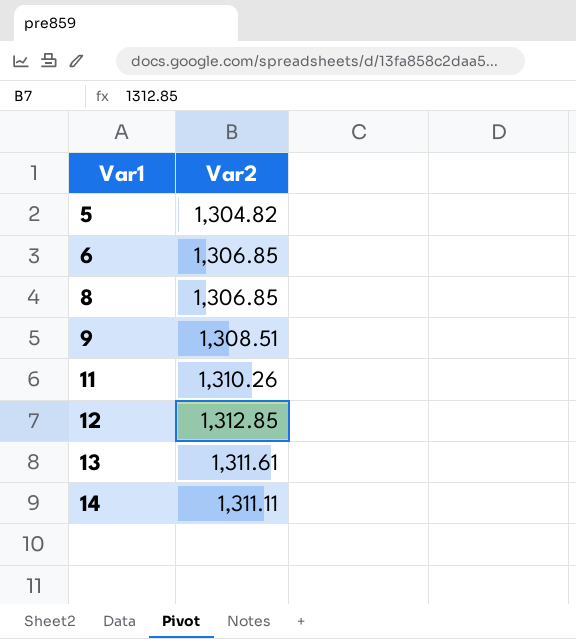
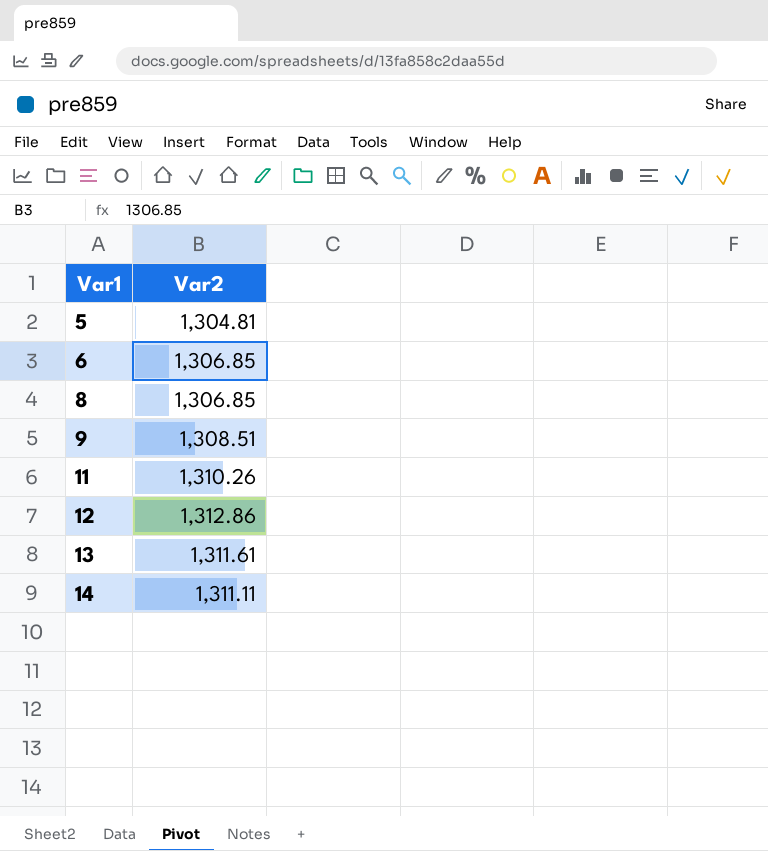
5 | Var2: 1,304.82 -> 1,304.81
12 | Var2: 1,312.85 -> 1,312.86

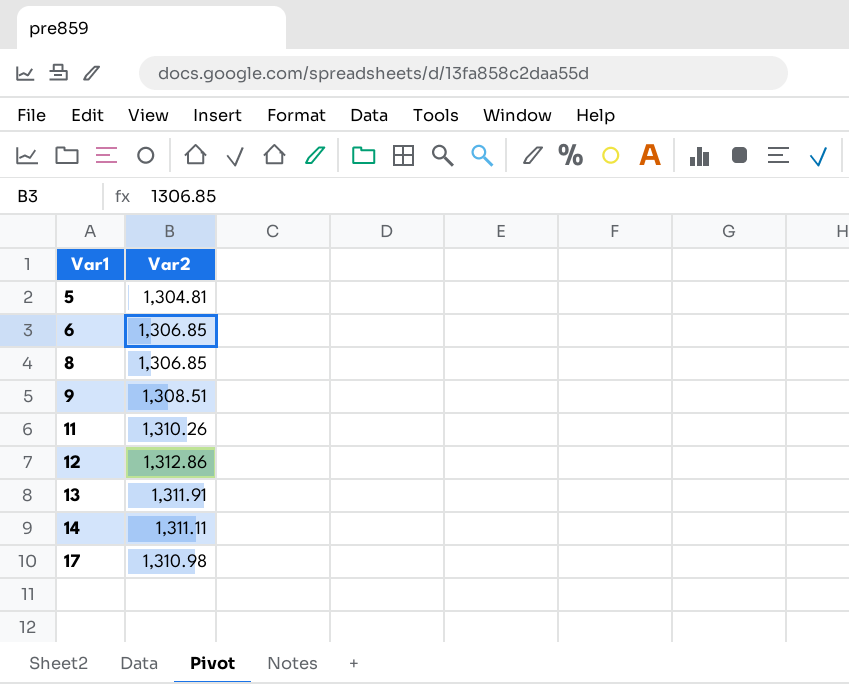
13 | Var2: 1,311.61 -> 1,311.91
row 17: none -> 1,310.98

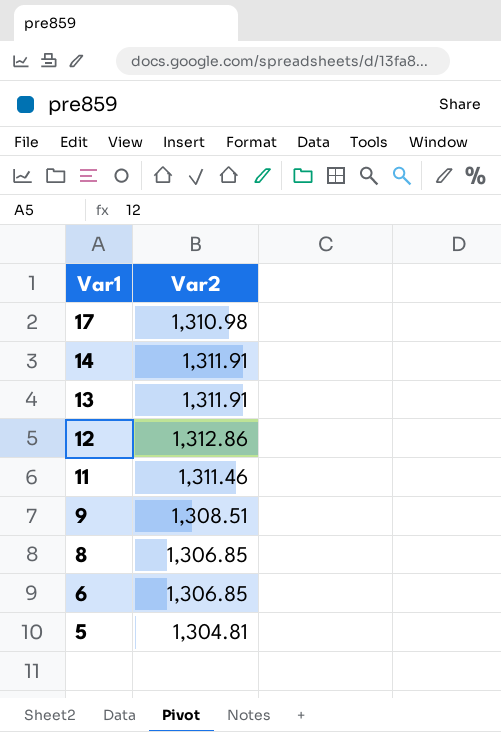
row order: Var1 ascending -> Var1 descending
14 | Var2: 1,311.11 -> 1,311.91
11 | Var2: 1,310.26 -> 1,311.46

